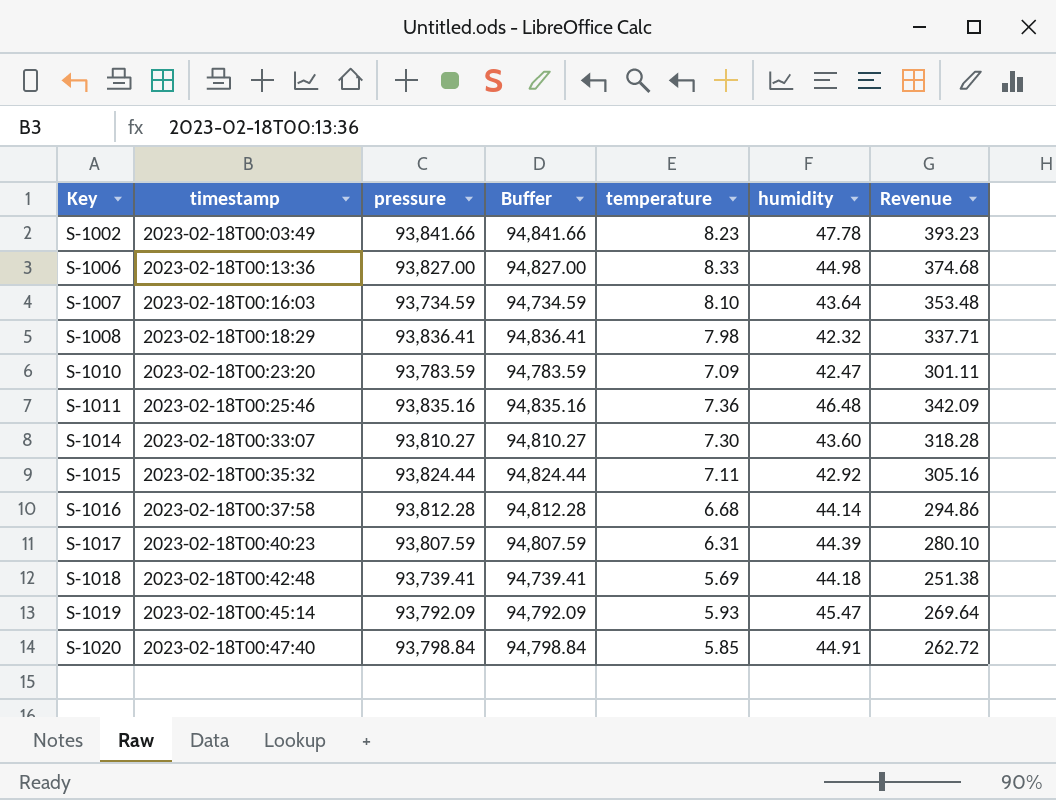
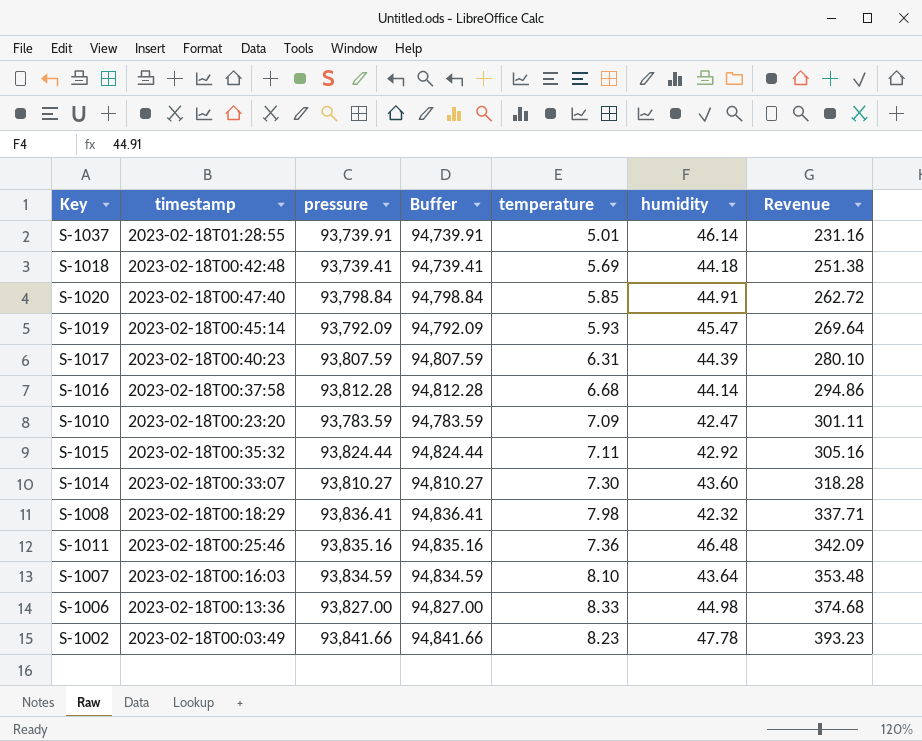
row order: Key ascending -> Revenue ascending
row S-1037: none -> 2023-02-18T01:28:55 | 93,739.91 | 94,739.91 | 5.01 | 46.14 | 231.16
S-1007 | pressure: 93,734.59 -> 93,834.59
S-1007 | Buffer: 94,734.59 -> 94,834.59

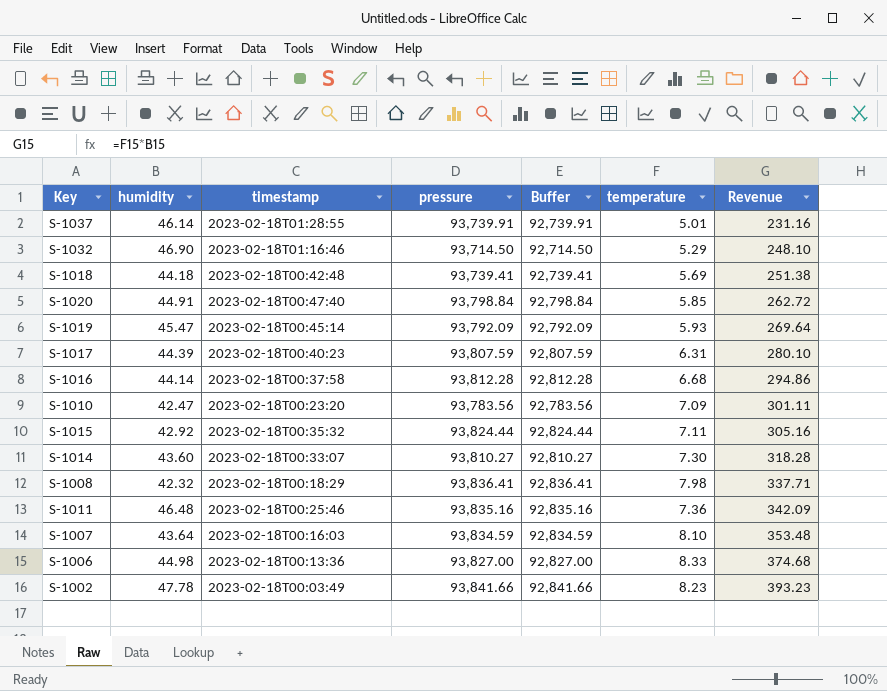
column humidity | position: 6 -> 2
column Buffer | formula: [pressure] + 1000 -> [pressure] - 1000
row S-1032: none -> 46.90 | 2023-02-18T01:16:46 | 93,714.50 | 92,714.50 | 5.29 | 248.10
S-1010 | pressure: 93,783.59 -> 93,783.56

